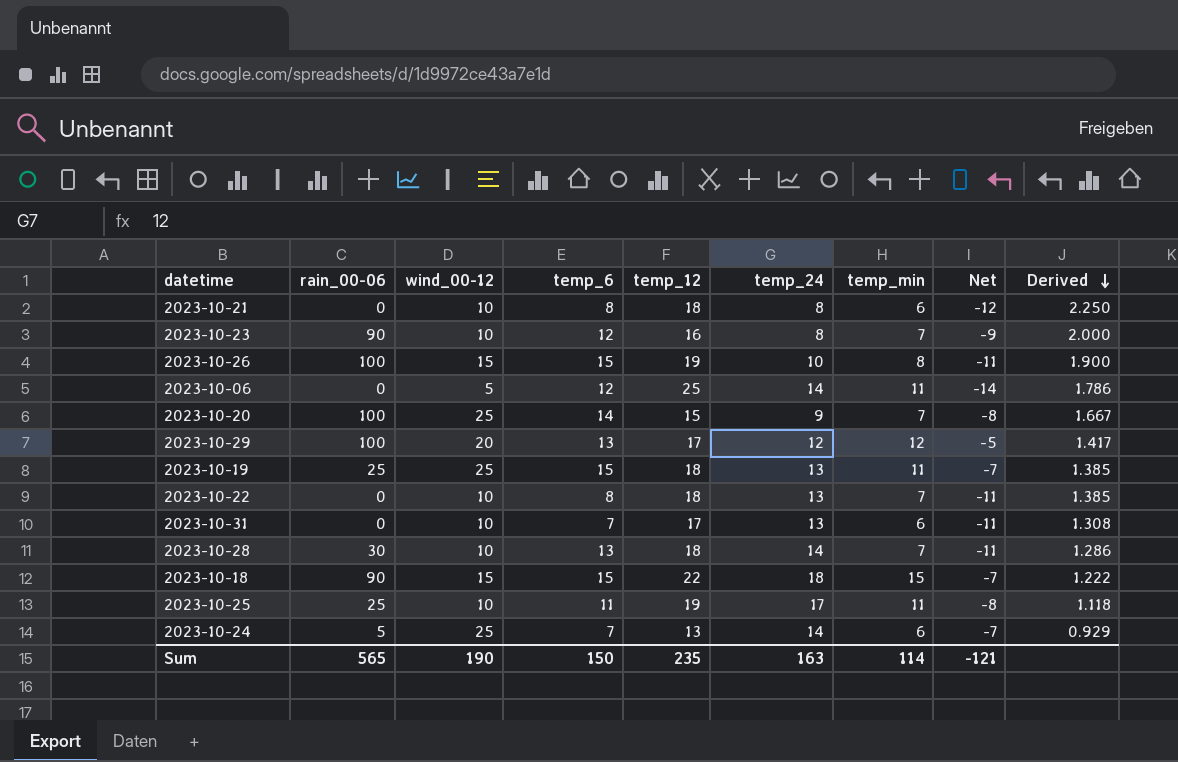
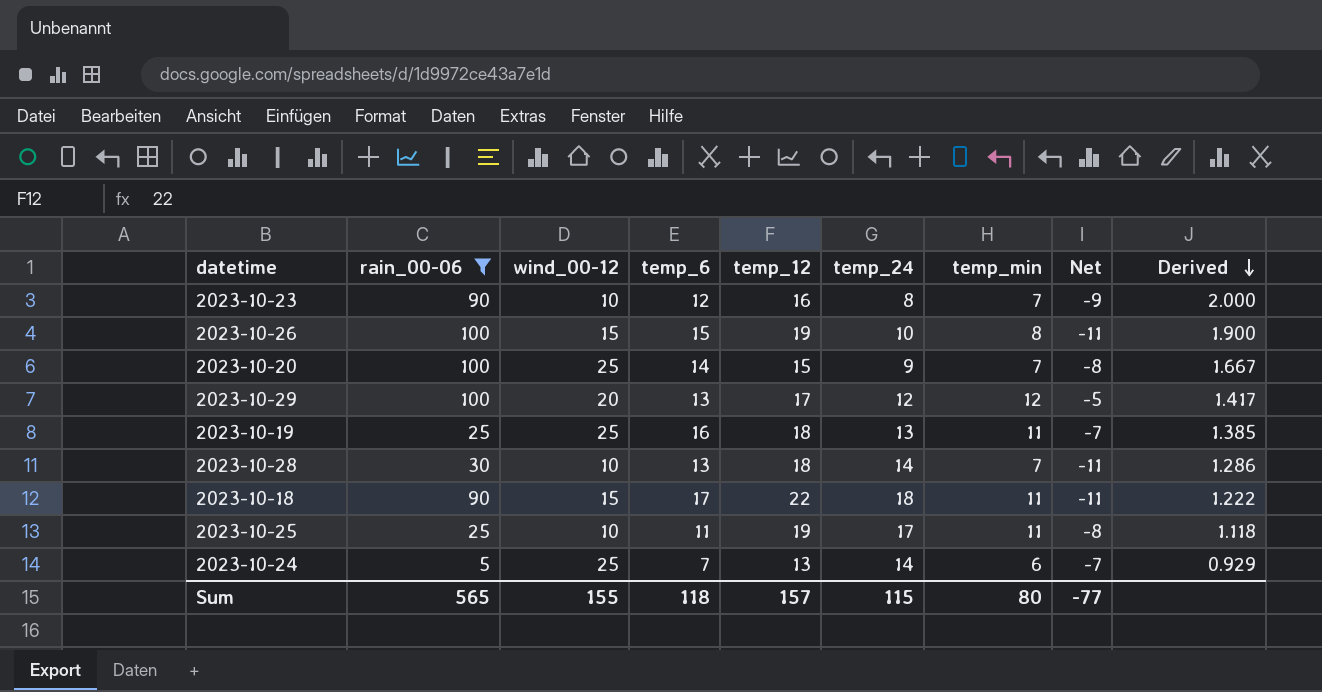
filter: none -> rain_00-06 != 0
2023-10-19 | temp_6: 15 -> 16
2023-10-18 | temp_6: 15 -> 17
2023-10-18 | temp_min: 15 -> 11
2023-10-18 | Net: -7 -> -11
Sum | wind_00-12: 190 -> 155
Sum | temp_6: 150 -> 118
Sum | temp_12: 235 -> 157
Sum | temp_24: 163 -> 115
Sum | temp_min: 114 -> 80
Sum | Net: -121 -> -77

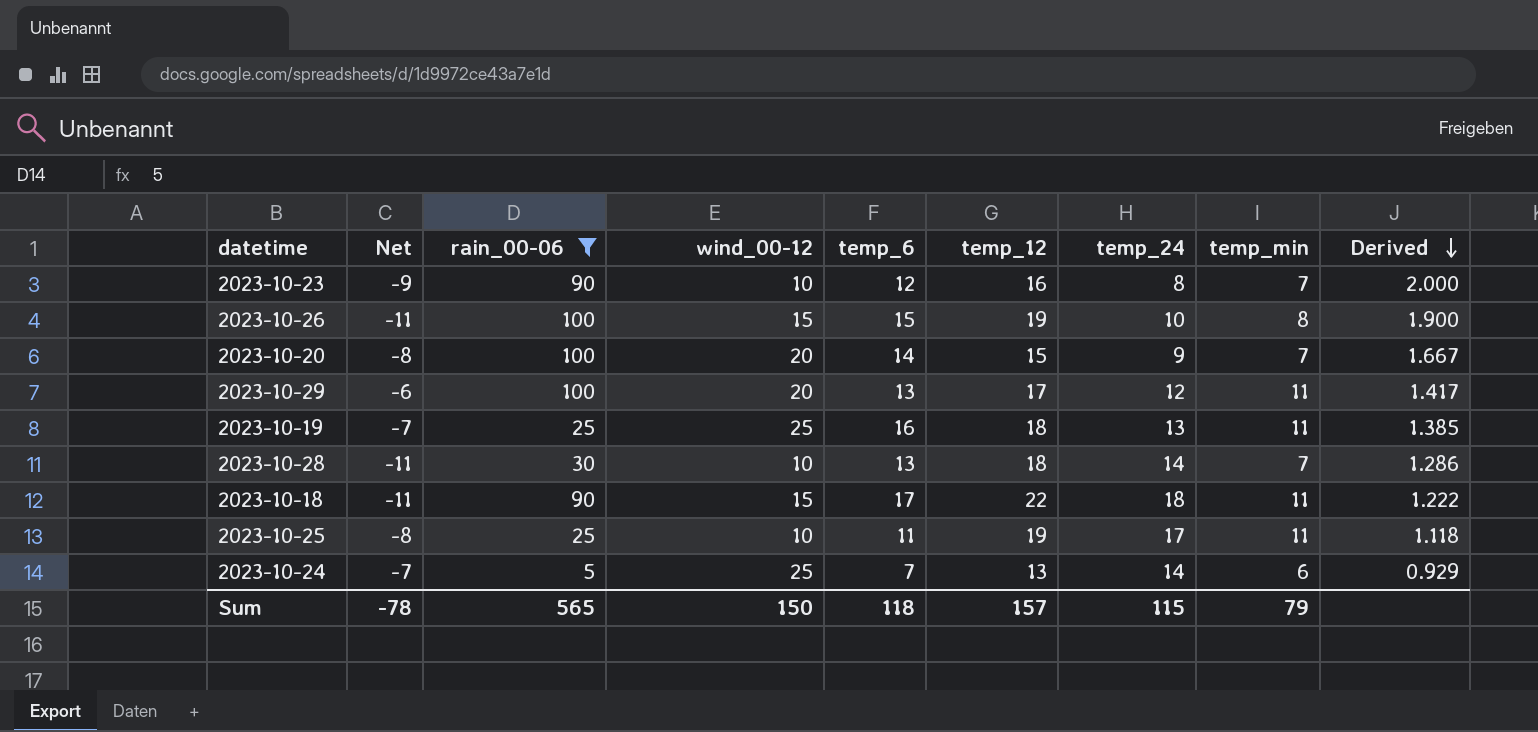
column Net | position: 8 -> 2
2023-10-20 | wind_00-12: 25 -> 20
2023-10-29 | Net: -5 -> -6
2023-10-29 | temp_min: 12 -> 11
Sum | Net: -77 -> -78
Sum | wind_00-12: 155 -> 150
Sum | temp_min: 80 -> 79

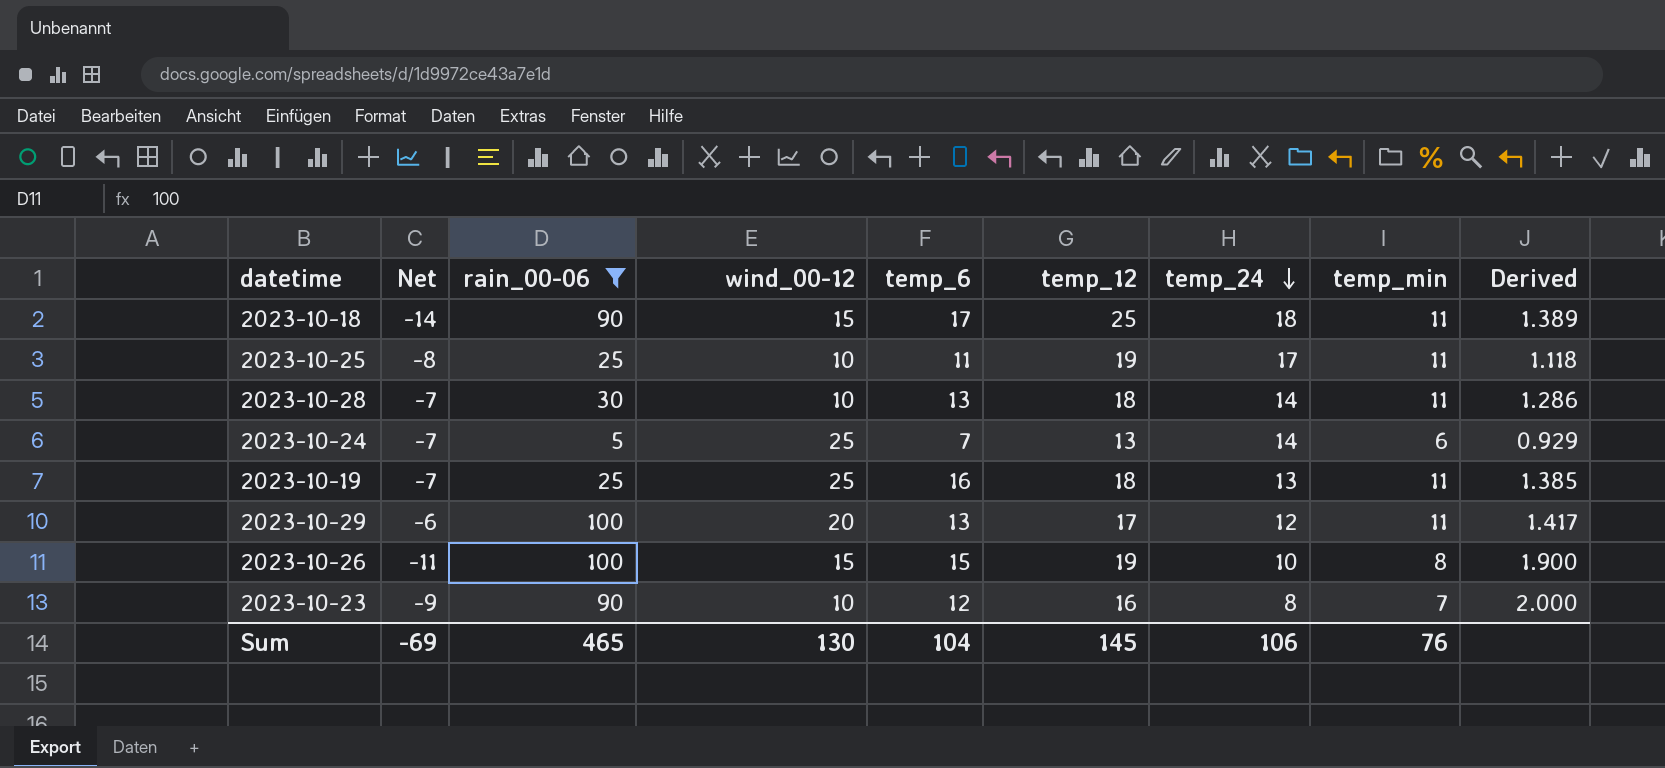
row order: Derived descending -> temp_24 descending
row 2023-10-20: -8 | 100 | 20 | 14 | 15 | 9 | 7 | 1.667 -> none
2023-10-18 | Net: -11 -> -14
2023-10-18 | temp_12: 22 -> 25
2023-10-18 | Derived: 1.222 -> 1.389
2023-10-28 | Net: -11 -> -7
2023-10-28 | temp_min: 7 -> 11
Sum | Net: -78 -> -69
Sum | rain_00-06: 565 -> 465
Sum | wind_00-12: 150 -> 130
Sum | temp_6: 118 -> 104
Sum | temp_12: 157 -> 145
Sum | temp_24: 115 -> 106
Sum | temp_min: 79 -> 76

